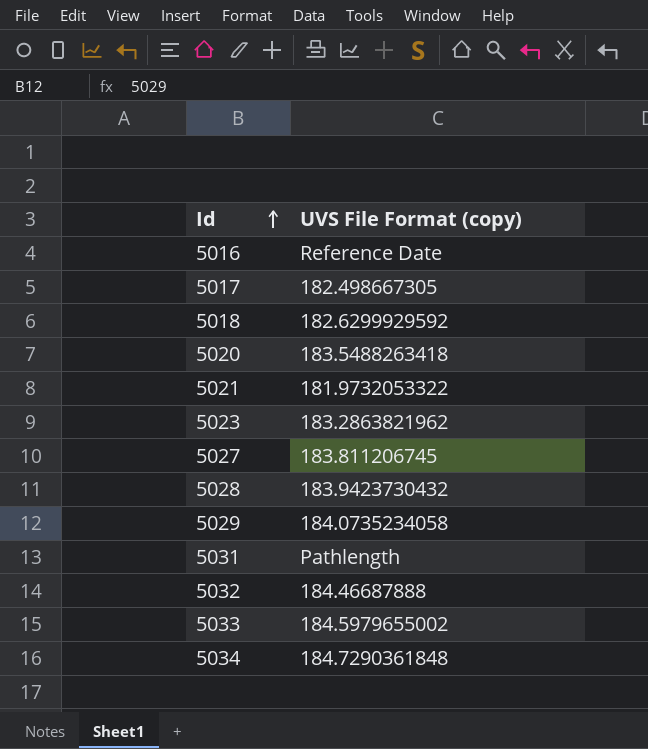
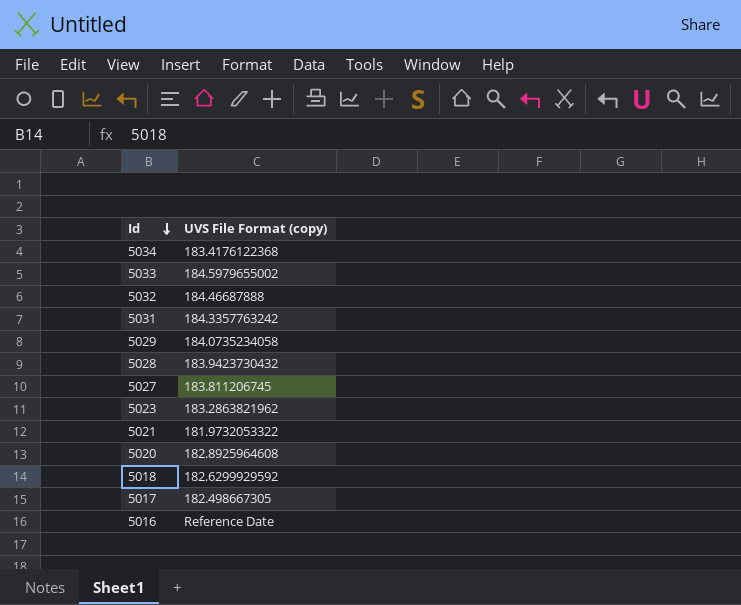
row order: Id ascending -> Id descending
5034 | UVS File Format (copy): 184.7290361848 -> 183.4176122368
5031 | UVS File Format (copy): Pathlength -> 184.3357763242
5020 | UVS File Format (copy): 183.5488263418 -> 182.8925964608

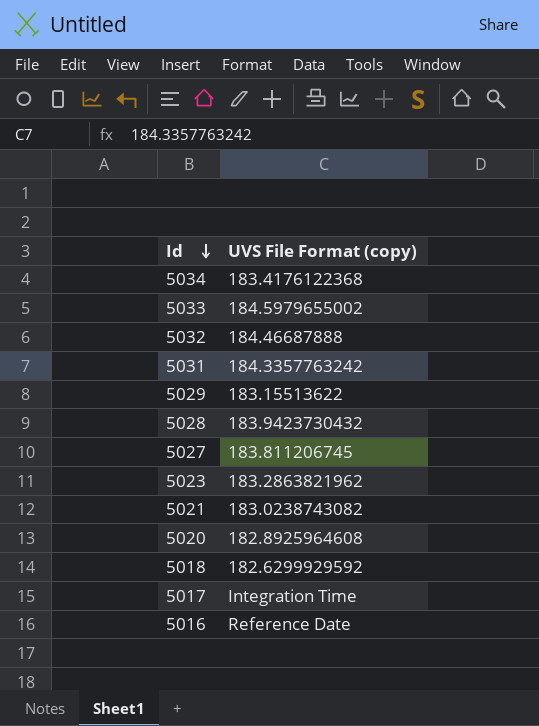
5029 | UVS File Format (copy): 184.0735234058 -> 183.15513622
5021 | UVS File Format (copy): 181.9732053322 -> 183.0238743082
5017 | UVS File Format (copy): 182.498667305 -> Integration Time

